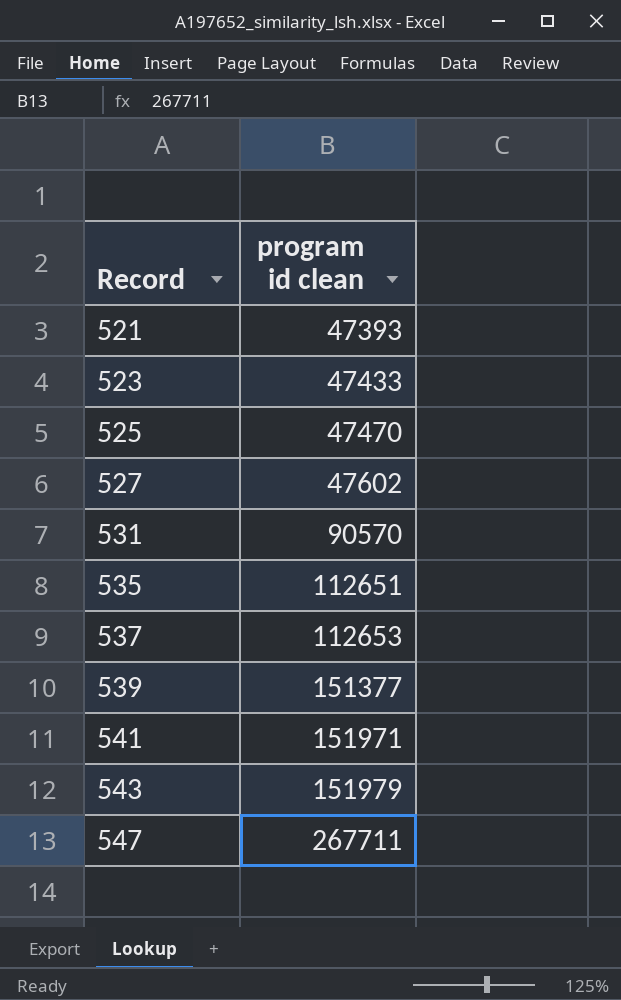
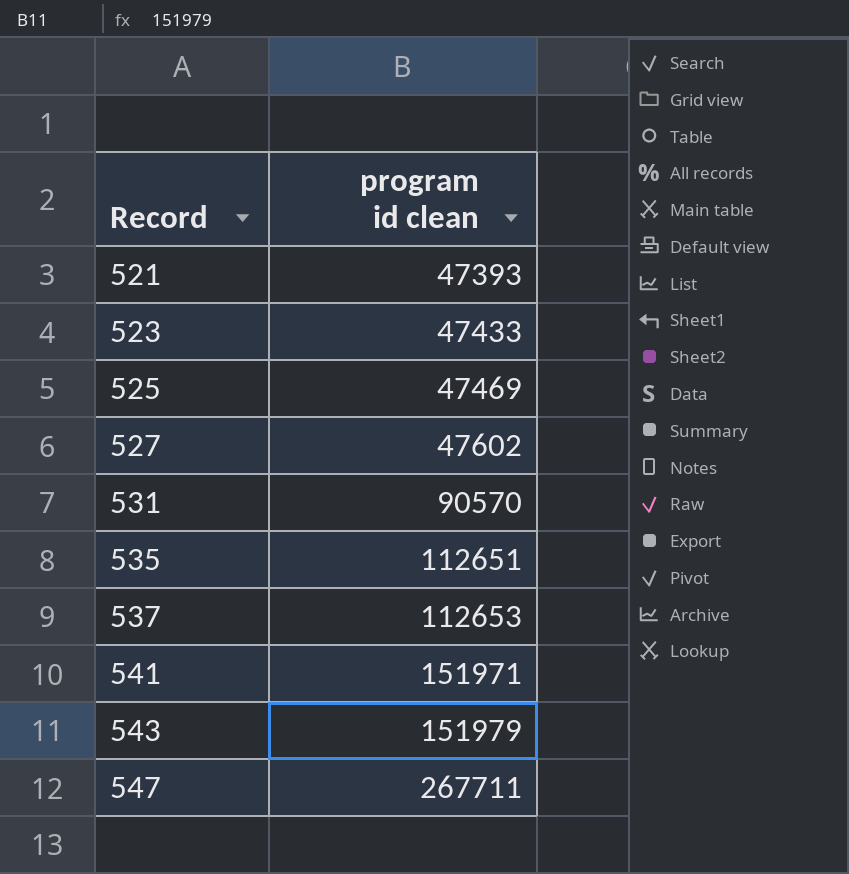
row 539: 151377 -> none
525 | program id clean: 47470 -> 47469

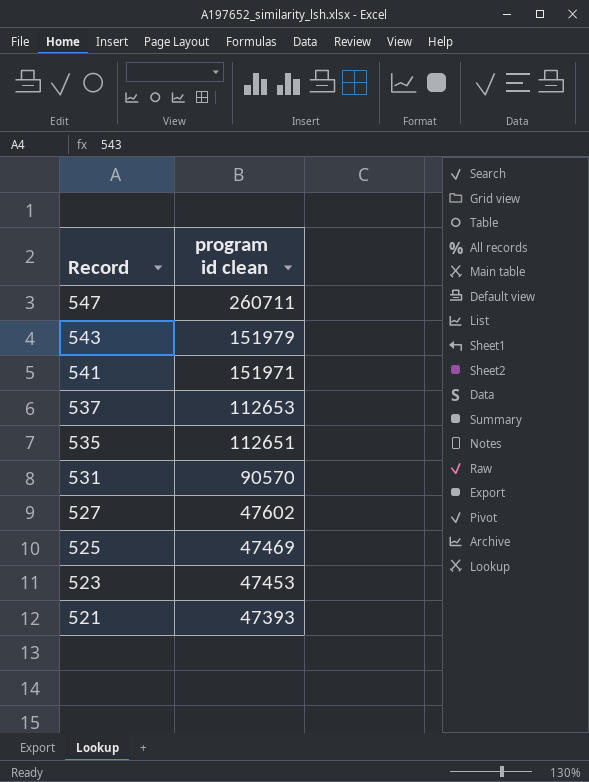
row order: Record ascending -> Record descending
547 | program id clean: 267711 -> 260711
523 | program id clean: 47433 -> 47453

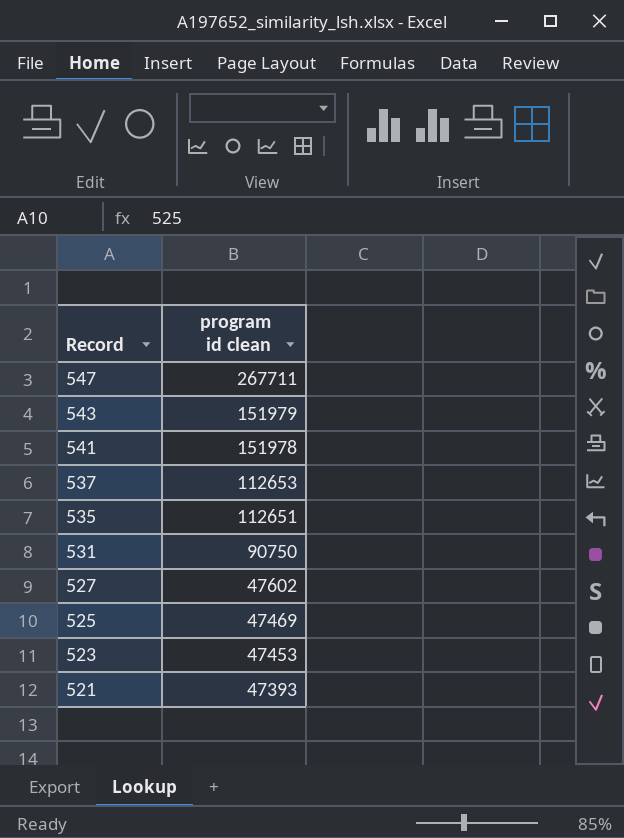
547 | program id clean: 260711 -> 267711
541 | program id clean: 151971 -> 151978
531 | program id clean: 90570 -> 90750

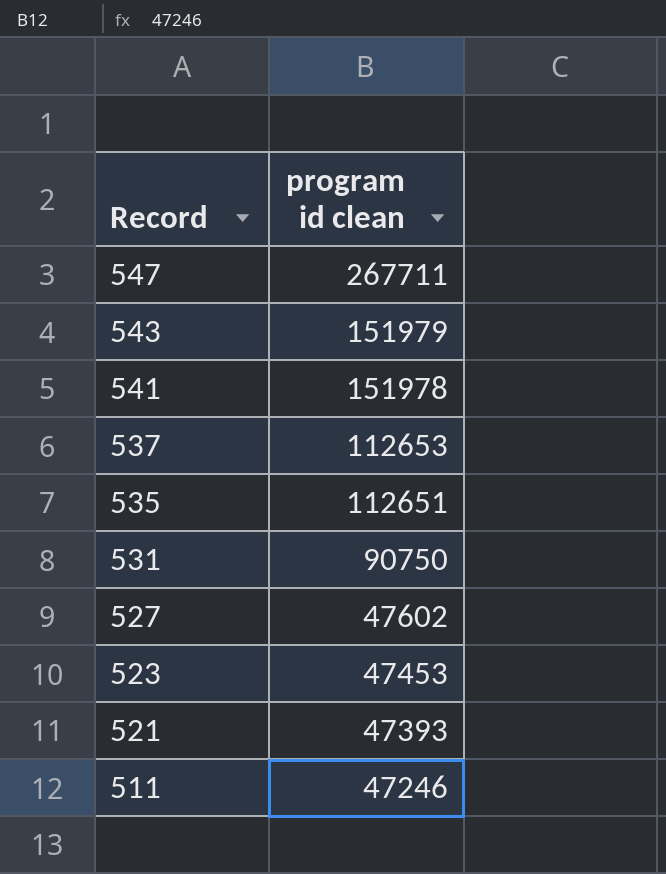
row 525: 47469 -> none
row 511: none -> 47246

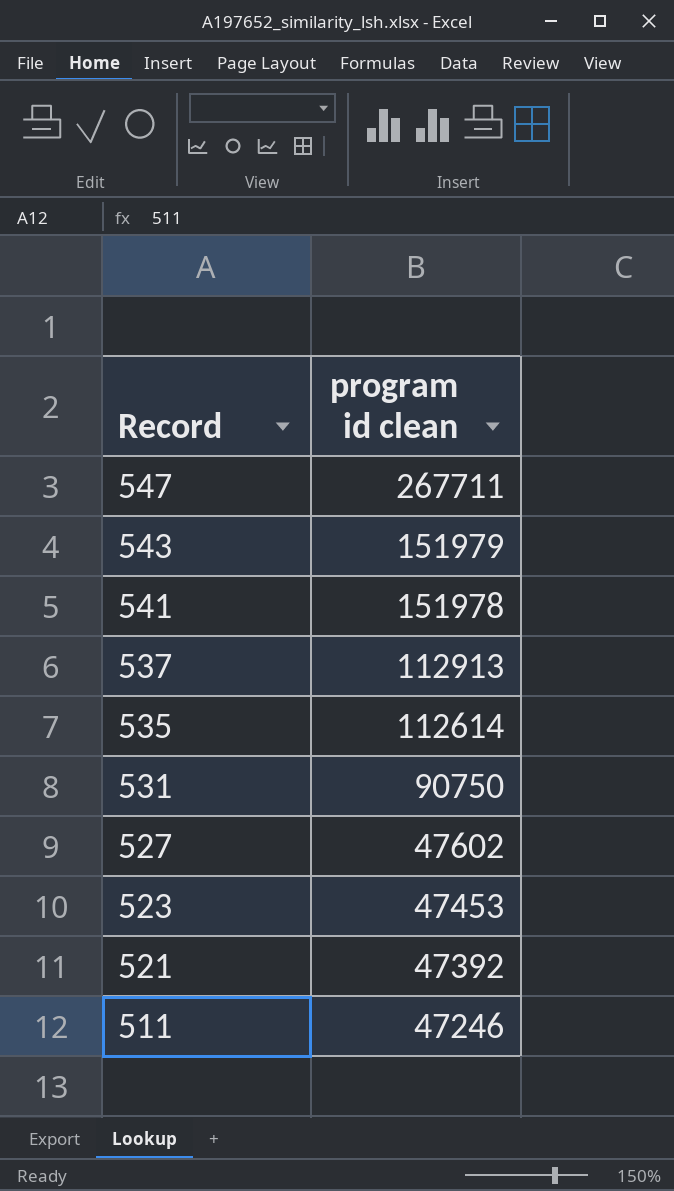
537 | program id clean: 112653 -> 112913
535 | program id clean: 112651 -> 112614
521 | program id clean: 47393 -> 47392

